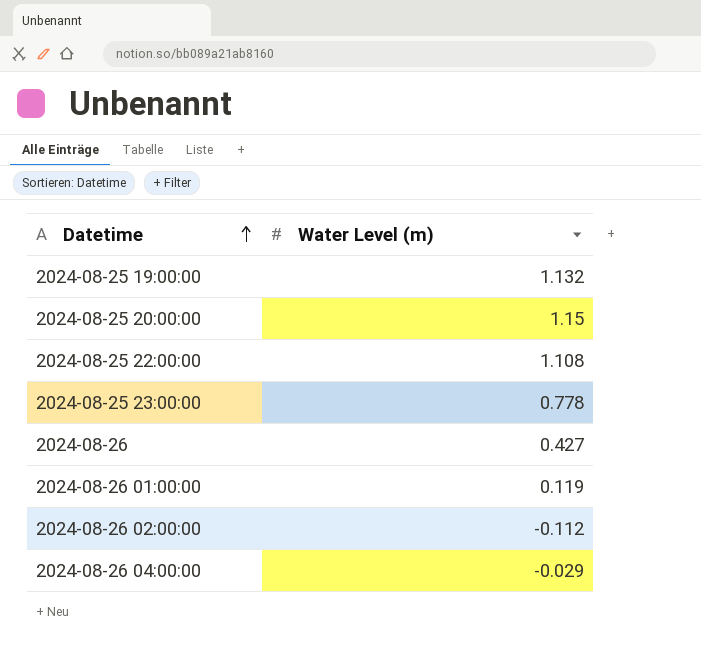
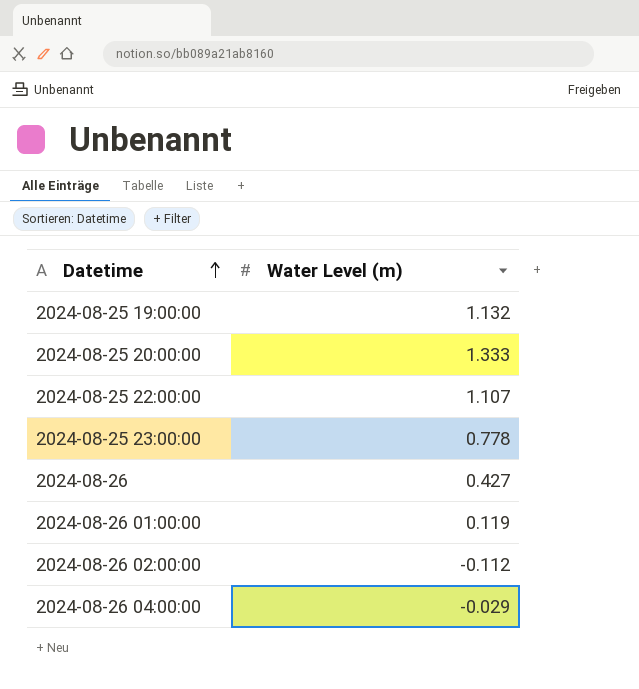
2024-08-25 20:00:00 | Water Level (m): 1.15 -> 1.333
2024-08-25 22:00:00 | Water Level (m): 1.108 -> 1.107

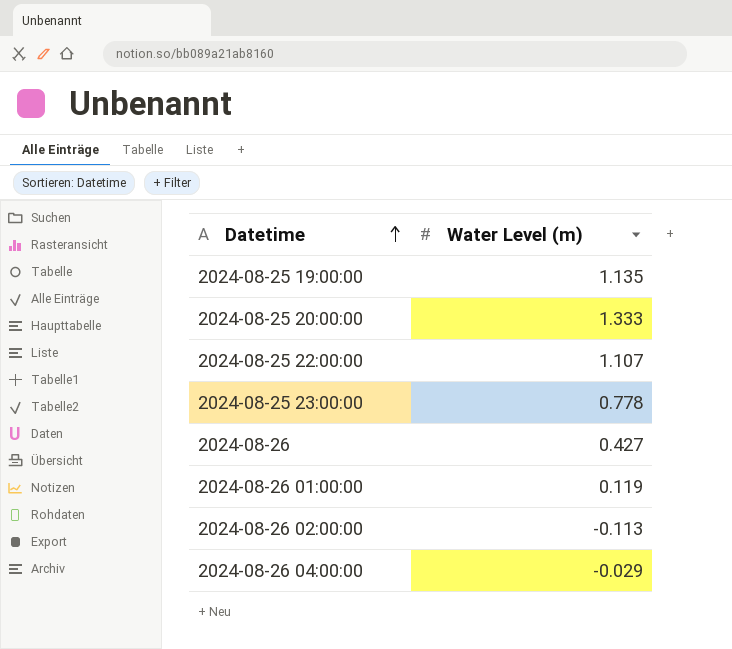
2024-08-25 19:00:00 | Water Level (m): 1.132 -> 1.135
2024-08-26 02:00:00 | Water Level (m): -0.112 -> -0.113

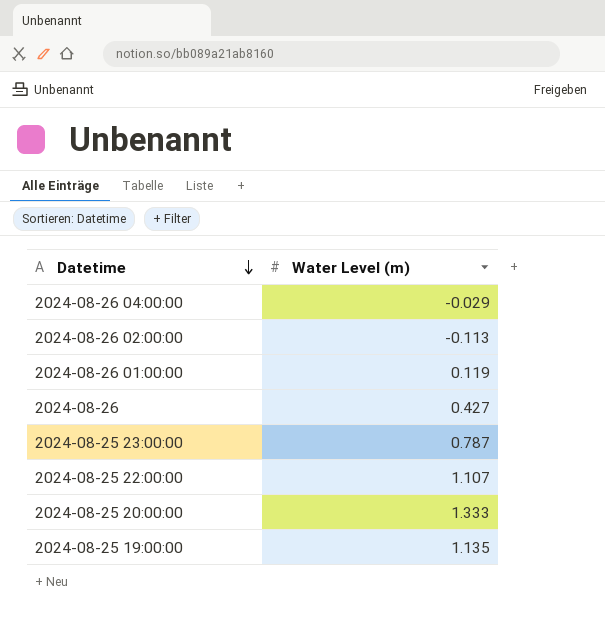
row order: Datetime ascending -> Datetime descending
2024-08-25 23:00:00 | Water Level (m): 0.778 -> 0.787

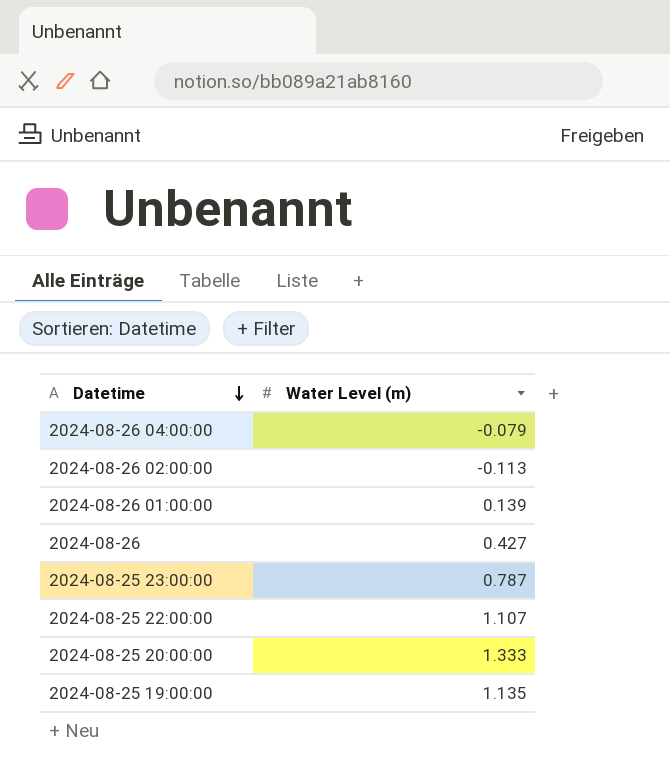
2024-08-26 04:00:00 | Water Level (m): -0.029 -> -0.079
2024-08-26 01:00:00 | Water Level (m): 0.119 -> 0.139

